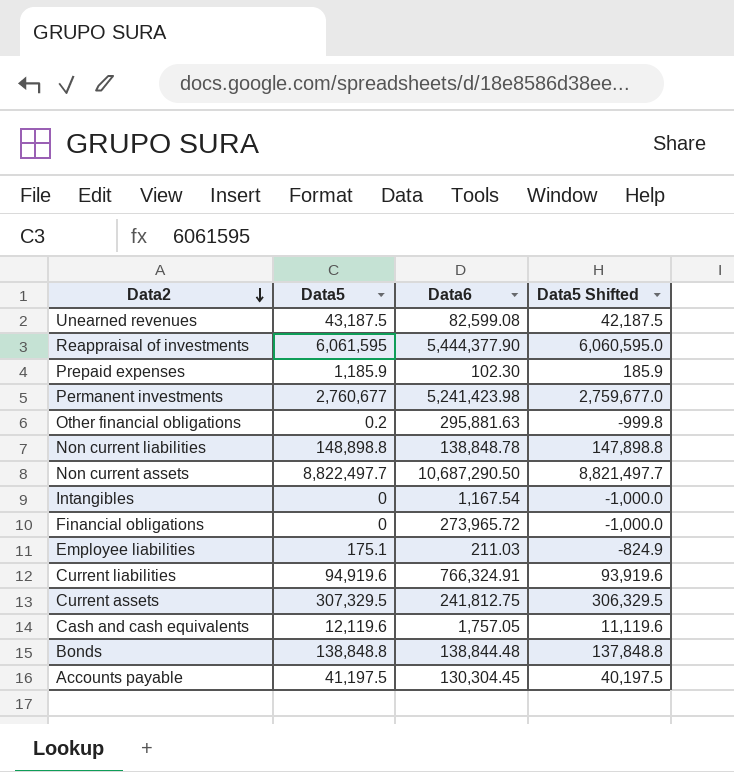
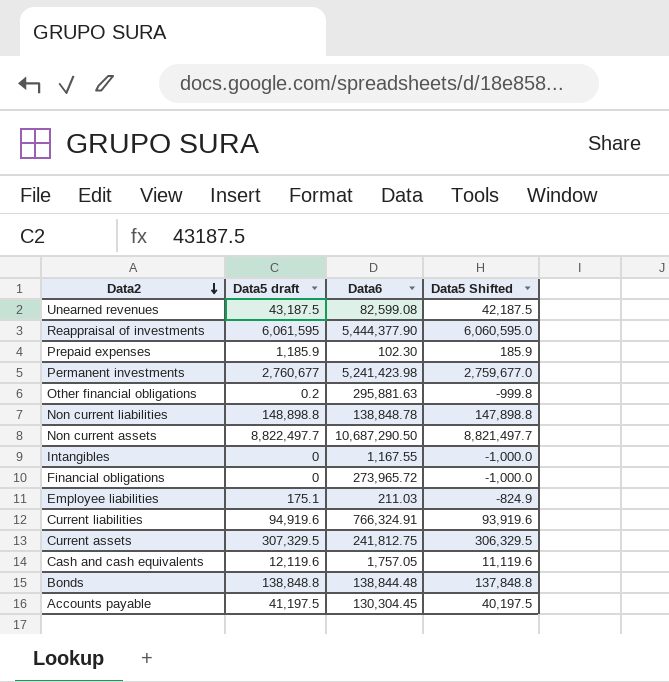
column name: Data5 -> Data5 draft
Intangibles | Data6: 1,167.54 -> 1,167.55

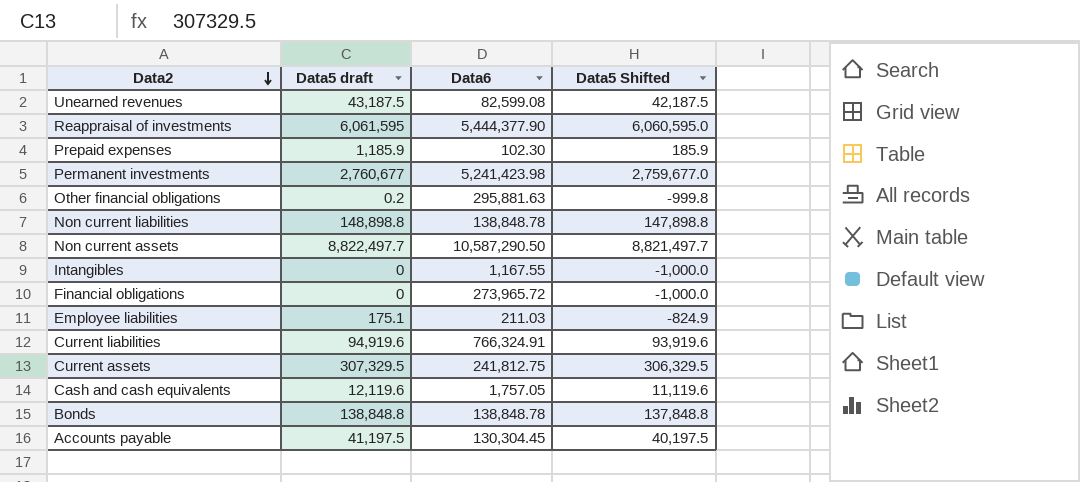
Non current assets | Data6: 10,687,290.50 -> 10,587,290.50
Bonds | Data6: 138,844.48 -> 138,848.78

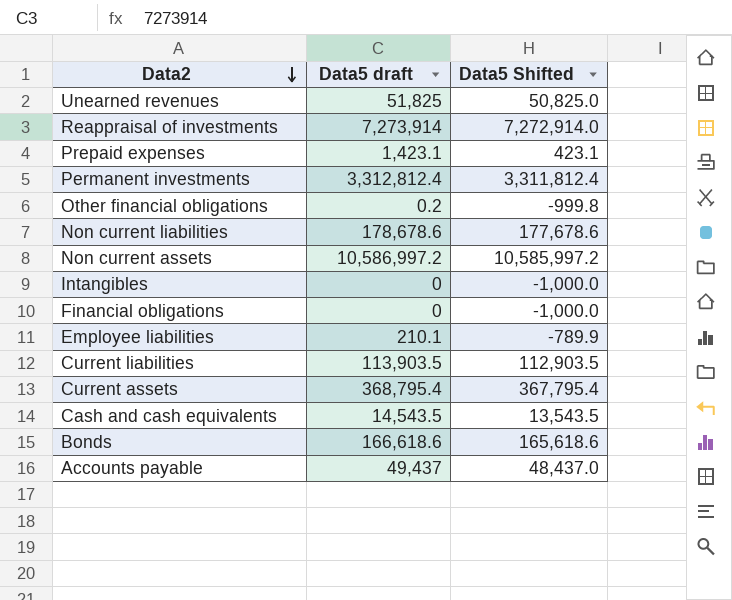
column Data6 | position: 3 -> none
Unearned revenues | Data5 draft: 43,187.5 -> 51,825
Unearned revenues | Data5 Shifted: 42,187.5 -> 50,825.0
Reappraisal of investments | Data5 draft: 6,061,595 -> 7,273,914
Reappraisal of investments | Data5 Shifted: 6,060,595.0 -> 7,272,914.0
Prepaid expenses | Data5 draft: 1,185.9 -> 1,423.1
Prepaid expenses | Data5 Shifted: 185.9 -> 423.1
Permanent investments | Data5 draft: 2,760,677 -> 3,312,812.4
Permanent investments | Data5 Shifted: 2,759,677.0 -> 3,311,812.4
Non current liabilities | Data5 draft: 148,898.8 -> 178,678.6
Non current liabilities | Data5 Shifted: 147,898.8 -> 177,678.6
Non current assets | Data5 draft: 8,822,497.7 -> 10,586,997.2
Non current assets | Data5 Shifted: 8,821,497.7 -> 10,585,997.2
Employee liabilities | Data5 draft: 175.1 -> 210.1
Employee liabilities | Data5 Shifted: -824.9 -> -789.9
Current liabilities | Data5 draft: 94,919.6 -> 113,903.5
Current liabilities | Data5 Shifted: 93,919.6 -> 112,903.5
Current assets | Data5 draft: 307,329.5 -> 368,795.4
Current assets | Data5 Shifted: 306,329.5 -> 367,795.4
Cash and cash equivalents | Data5 draft: 12,119.6 -> 14,543.5
Cash and cash equivalents | Data5 Shifted: 11,119.6 -> 13,543.5
Bonds | Data5 draft: 138,848.8 -> 166,618.6
Bonds | Data5 Shifted: 137,848.8 -> 165,618.6
Accounts payable | Data5 draft: 41,197.5 -> 49,437
Accounts payable | Data5 Shifted: 40,197.5 -> 48,437.0

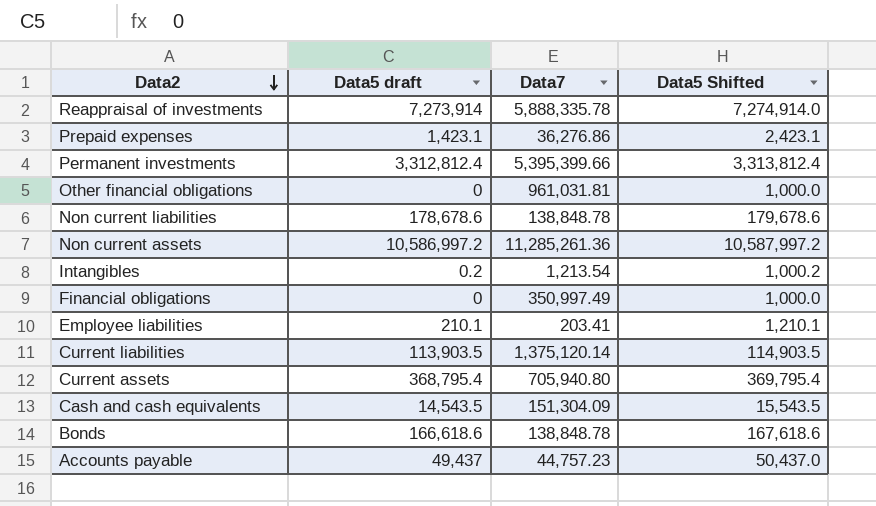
column Data7 | position: none -> 3
column Data5 Shifted | formula: [Data5 draft] - 1000 -> [Data5 draft] + 1000
row Unearned revenues: 51,825 | 50,825.0 -> none
Other financial obligations | Data5 draft: 0.2 -> 0
Intangibles | Data5 draft: 0 -> 0.2

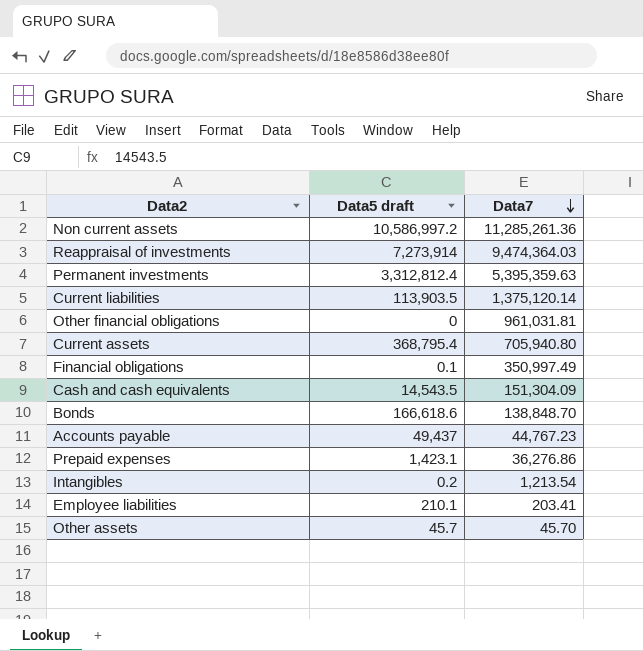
row order: Data2 descending -> Data7 descending
column Data5 Shifted | formula: [Data5 draft] + 1000 -> none
row Non current liabilities: 178,678.6 | 138,848.78 | 179,678.6 -> none
Reappraisal of investments | Data7: 5,888,335.78 -> 9,474,364.03
Permanent investments | Data7: 5,395,399.66 -> 5,395,359.63
Financial obligations | Data5 draft: 0 -> 0.1
Bonds | Data7: 138,848.78 -> 138,848.70
Accounts payable | Data7: 44,757.23 -> 44,767.23
row Other assets: none -> 45.7 | 45.70

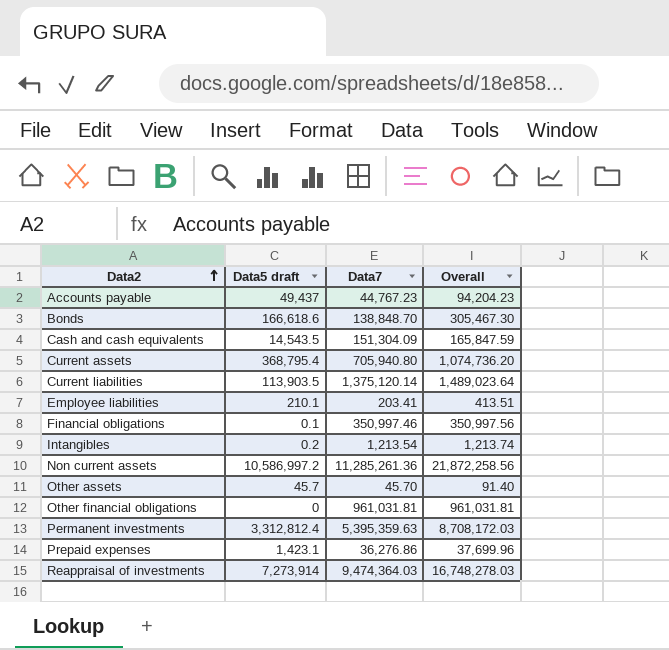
row order: Data7 descending -> Data2 ascending
column Overall | formula: none -> [Data5 draft] + [Data7]
Financial obligations | Data7: 350,997.49 -> 350,997.46

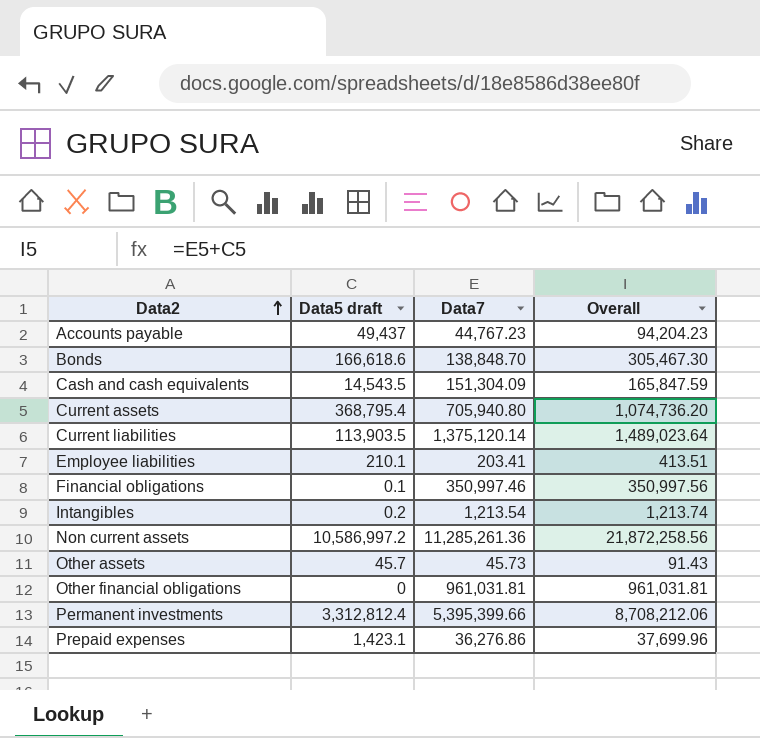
row Reappraisal of investments: 7,273,914 | 9,474,364.03 | 16,748,278.03 -> none
Other assets | Data7: 45.70 -> 45.73
Other assets | Overall: 91.40 -> 91.43
Permanent investments | Data7: 5,395,359.63 -> 5,395,399.66
Permanent investments | Overall: 8,708,172.03 -> 8,708,212.06

